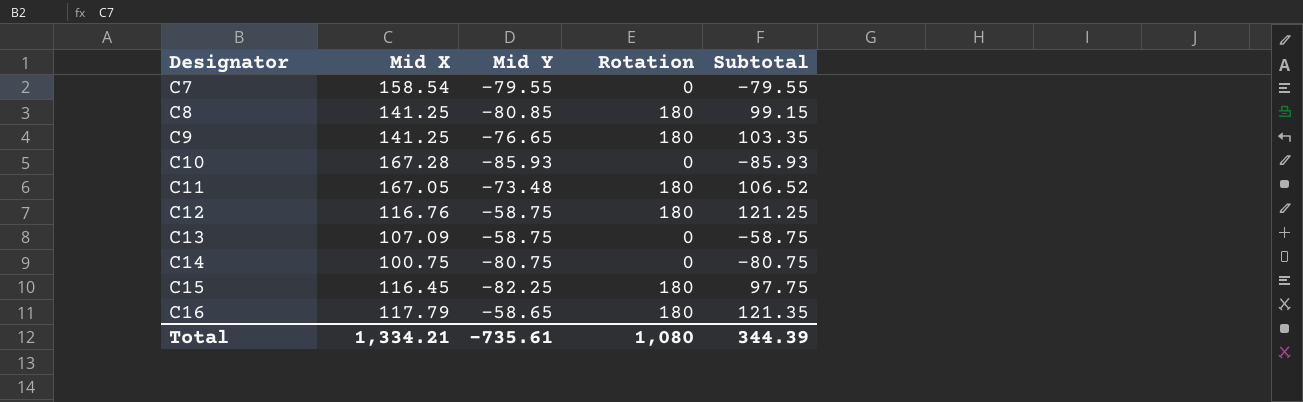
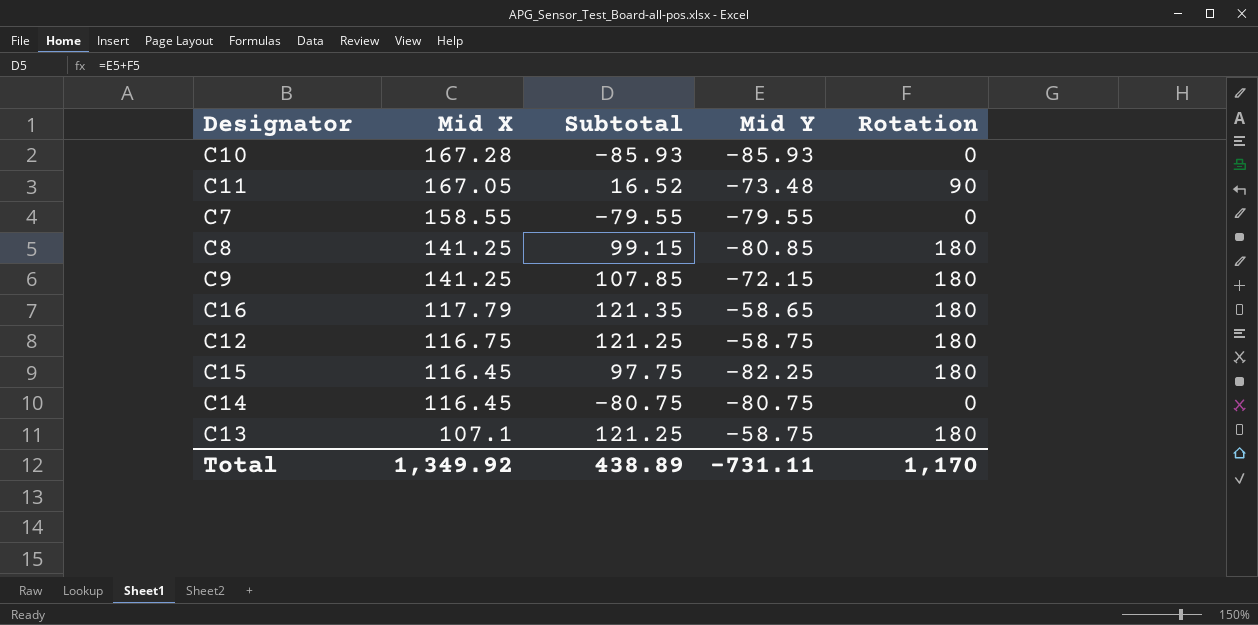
row order: Designator ascending -> Mid X descending
column Subtotal | position: 5 -> 3
C11 | Subtotal: 106.52 -> 16.52
C11 | Rotation: 180 -> 90
C7 | Mid X: 158.54 -> 158.55
C9 | Subtotal: 103.35 -> 107.85
C9 | Mid Y: -76.65 -> -72.15
C12 | Mid X: 116.76 -> 116.75
C14 | Mid X: 100.75 -> 116.45
C13 | Mid X: 107.09 -> 107.1
C13 | Subtotal: -58.75 -> 121.25
C13 | Rotation: 0 -> 180
Total | Mid X: 1,334.21 -> 1,349.92
Total | Subtotal: 344.39 -> 438.89
Total | Mid Y: -735.61 -> -731.11
Total | Rotation: 1,080 -> 1,170

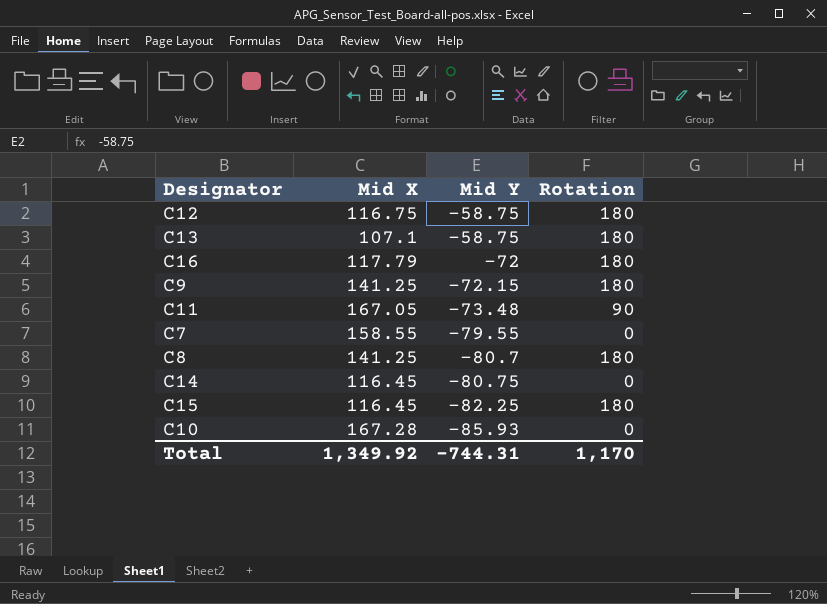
row order: Mid X descending -> Mid Y descending
column Subtotal | formula: [Mid Y] + [Rotation] -> none
C16 | Mid Y: -58.65 -> -72
C8 | Mid Y: -80.85 -> -80.7
Total | Mid Y: -731.11 -> -744.31

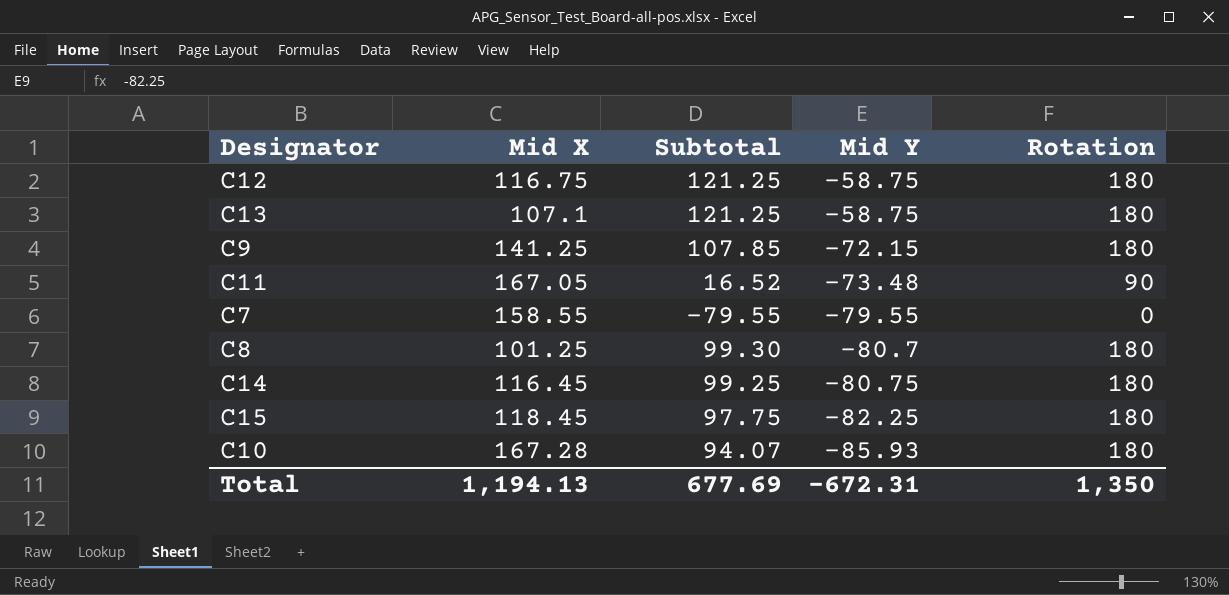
column Subtotal | formula: none -> [Mid Y] + [Rotation]
row C16: 117.79 | -72 | 180 -> none
C8 | Mid X: 141.25 -> 101.25
C14 | Rotation: 0 -> 180
C15 | Mid X: 116.45 -> 118.45
C10 | Rotation: 0 -> 180
Total | Mid X: 1,349.92 -> 1,194.13
Total | Mid Y: -744.31 -> -672.31
Total | Rotation: 1,170 -> 1,350

